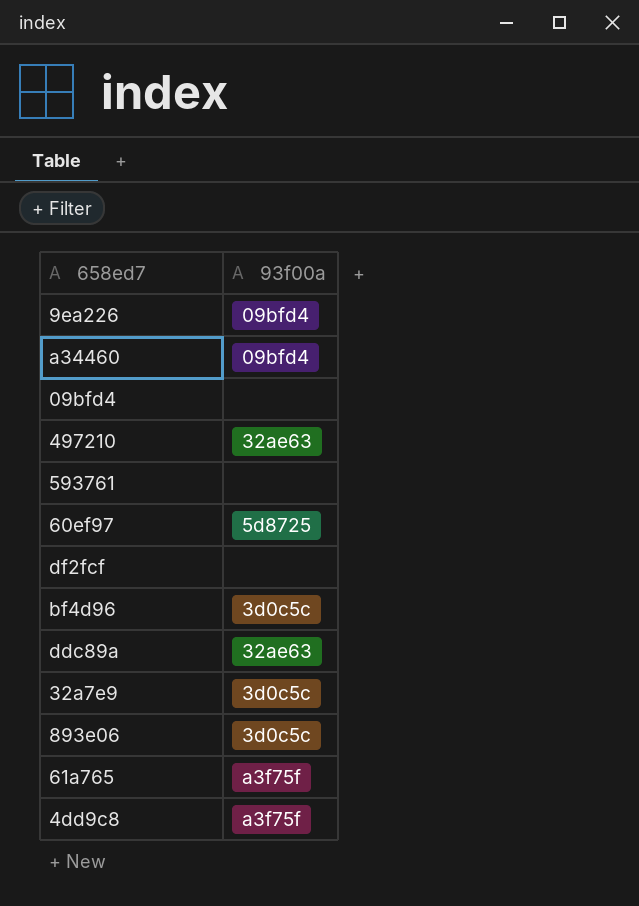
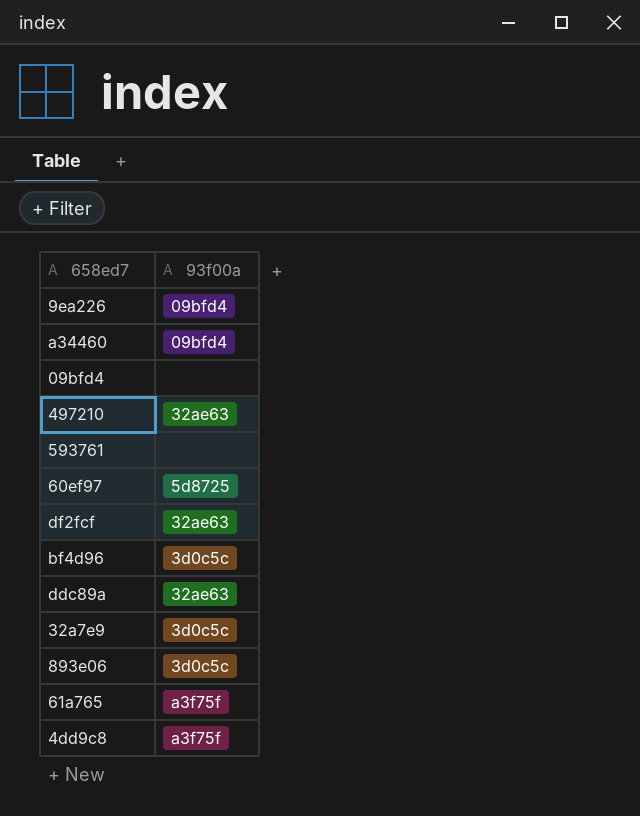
df2fcf | 93f00a: none -> 32ae63

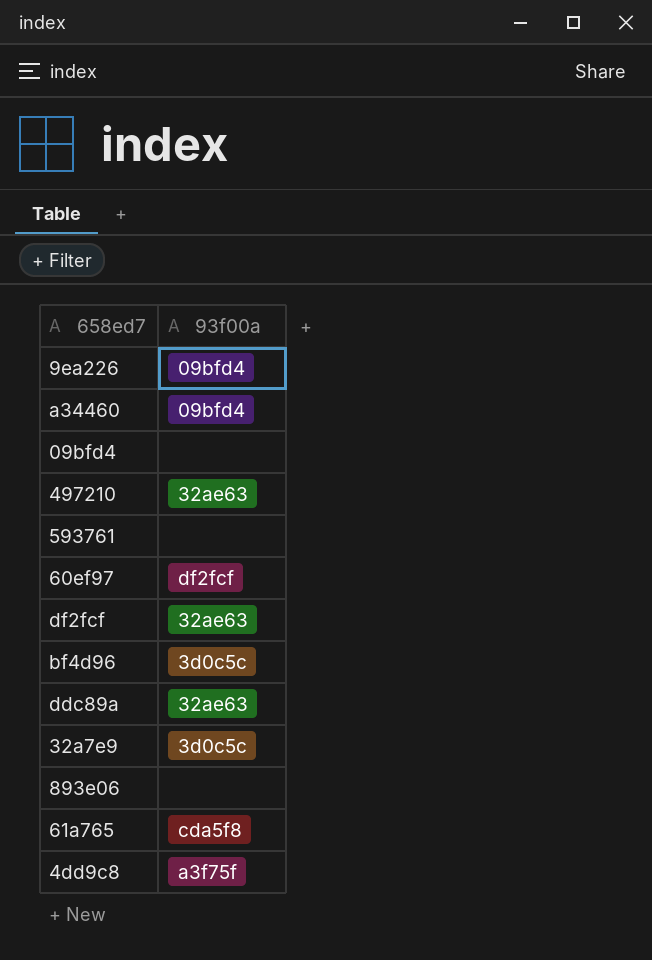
60ef97 | 93f00a: 5d8725 -> df2fcf
893e06 | 93f00a: 3d0c5c -> none
61a765 | 93f00a: a3f75f -> cda5f8

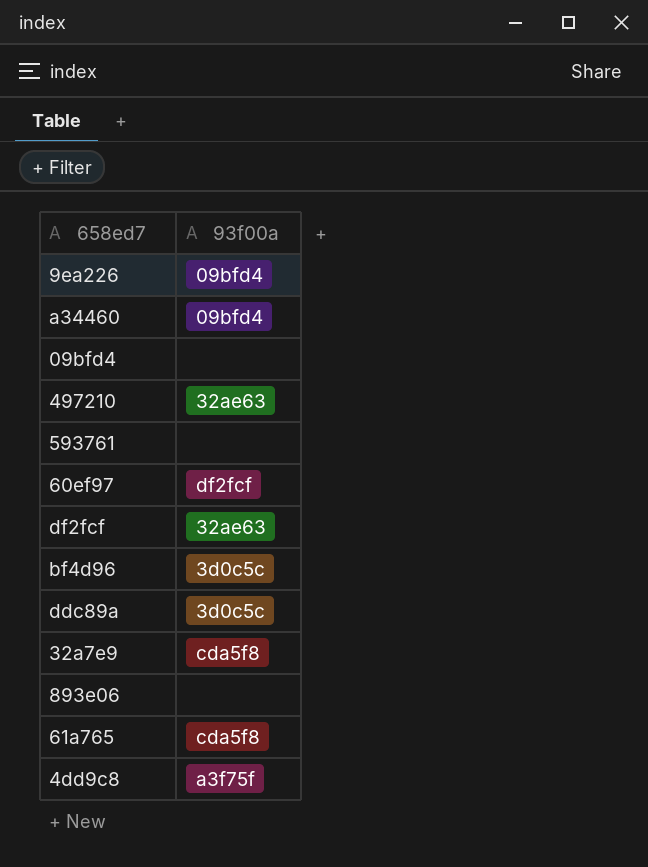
ddc89a | 93f00a: 32ae63 -> 3d0c5c
32a7e9 | 93f00a: 3d0c5c -> cda5f8

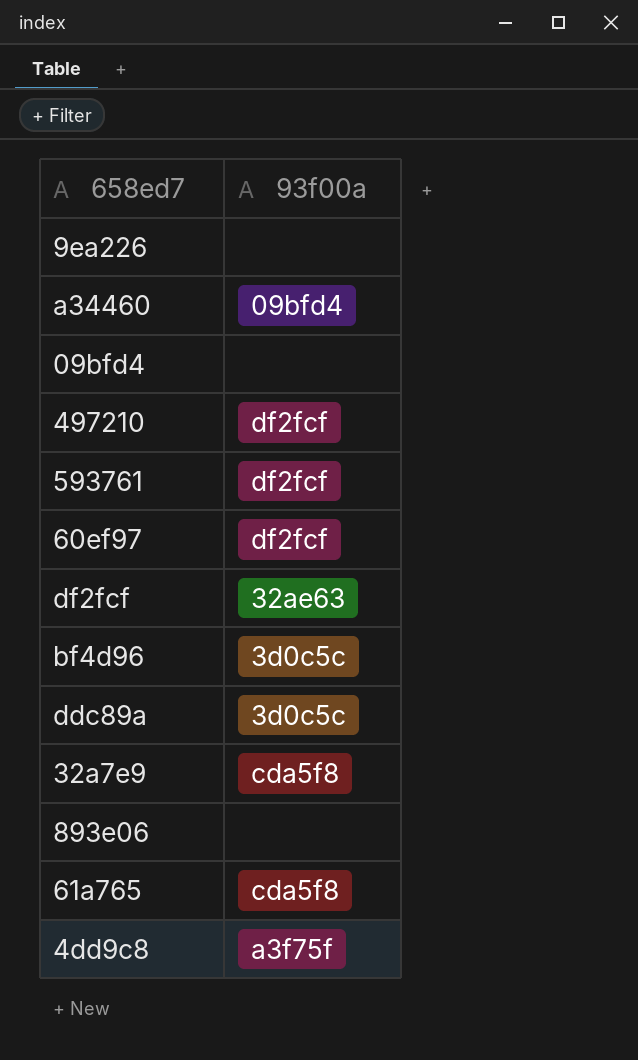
9ea226 | 93f00a: 09bfd4 -> none
497210 | 93f00a: 32ae63 -> df2fcf
593761 | 93f00a: none -> df2fcf

